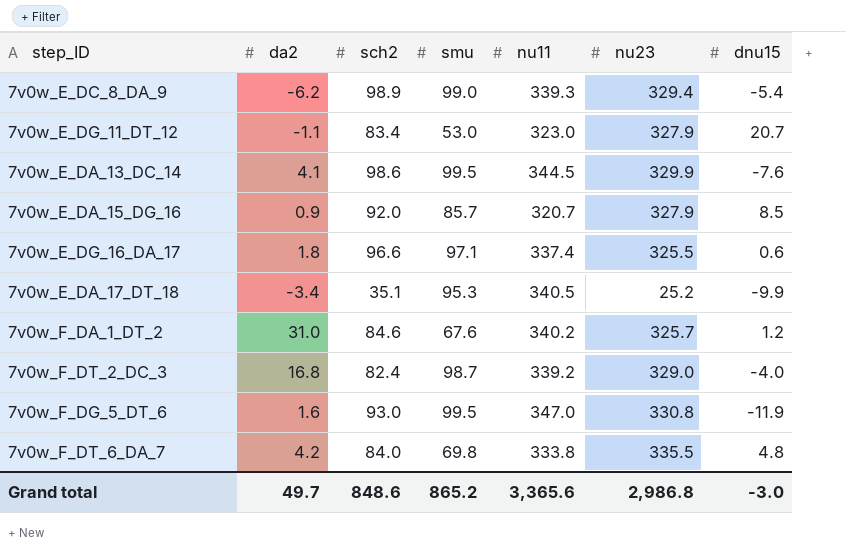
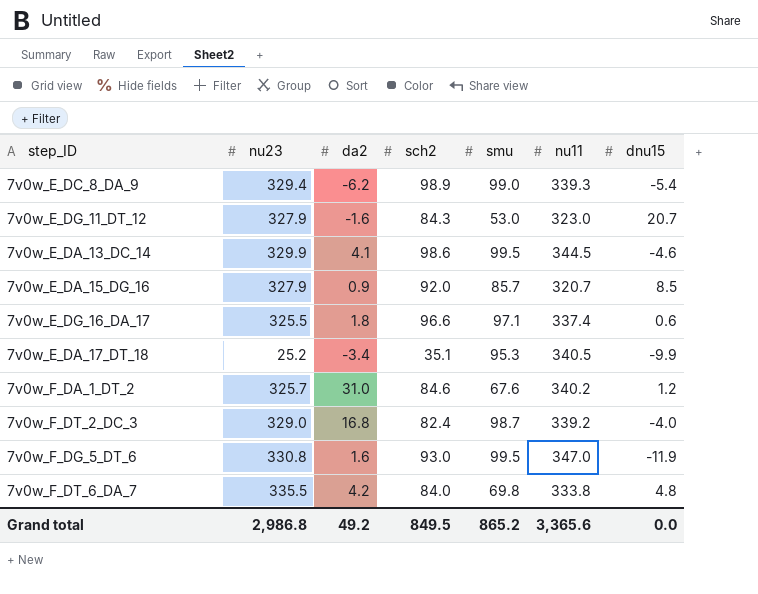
column nu23 | position: 6 -> 2
7v0w_E_DG_11_DT_12 | da2: -1.1 -> -1.6
7v0w_E_DG_11_DT_12 | sch2: 83.4 -> 84.3
7v0w_E_DA_13_DC_14 | dnu15: -7.6 -> -4.6
Grand total | da2: 49.7 -> 49.2
Grand total | sch2: 848.6 -> 849.5
Grand total | dnu15: -3.0 -> 0.0

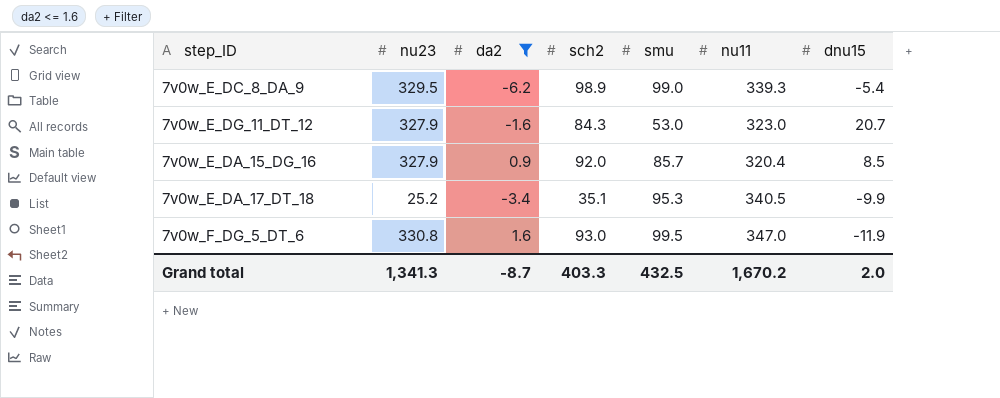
filter: none -> da2 <= 1.6
7v0w_E_DC_8_DA_9 | nu23: 329.4 -> 329.5
7v0w_E_DA_15_DG_16 | nu11: 320.7 -> 320.4
Grand total | nu23: 2,986.8 -> 1,341.3
Grand total | da2: 49.2 -> -8.7
Grand total | sch2: 849.5 -> 403.3
Grand total | smu: 865.2 -> 432.5
Grand total | nu11: 3,365.6 -> 1,670.2
Grand total | dnu15: 0.0 -> 2.0

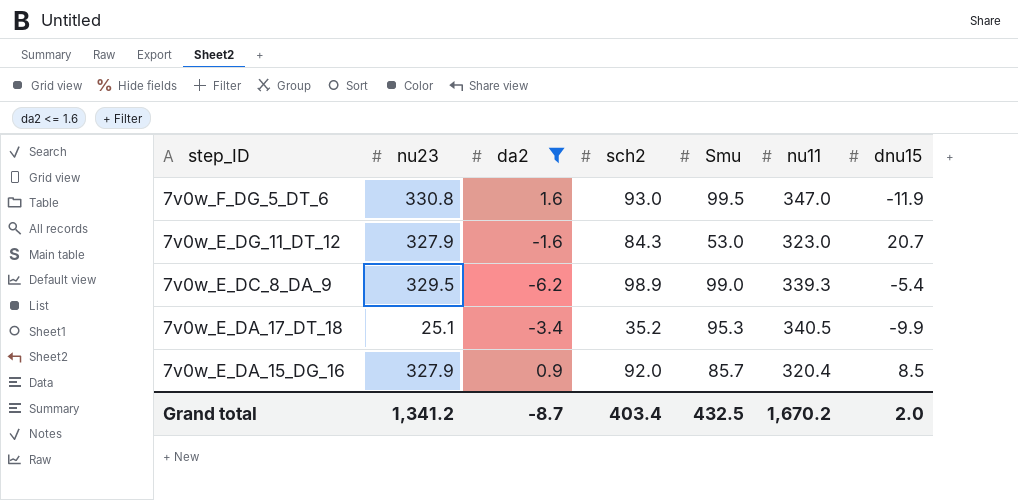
row order: none -> step_ID descending
column name: smu -> Smu
7v0w_E_DA_17_DT_18 | nu23: 25.2 -> 25.1
7v0w_E_DA_17_DT_18 | sch2: 35.1 -> 35.2
Grand total | nu23: 1,341.3 -> 1,341.2
Grand total | sch2: 403.3 -> 403.4

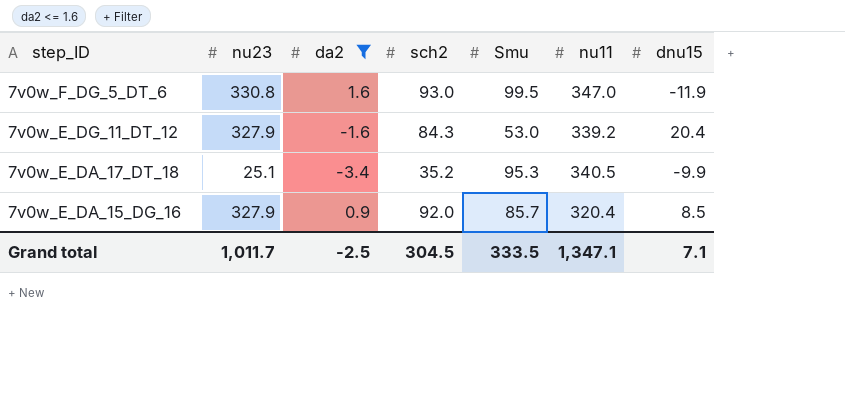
row 7v0w_E_DC_8_DA_9: 329.5 | -6.2 | 98.9 | 99.0 | 339.3 | -5.4 -> none
7v0w_E_DG_11_DT_12 | nu11: 323.0 -> 339.2
7v0w_E_DG_11_DT_12 | dnu15: 20.7 -> 20.4
Grand total | nu23: 1,341.2 -> 1,011.7
Grand total | da2: -8.7 -> -2.5
Grand total | sch2: 403.4 -> 304.5
Grand total | Smu: 432.5 -> 333.5
Grand total | nu11: 1,670.2 -> 1,347.1
Grand total | dnu15: 2.0 -> 7.1

